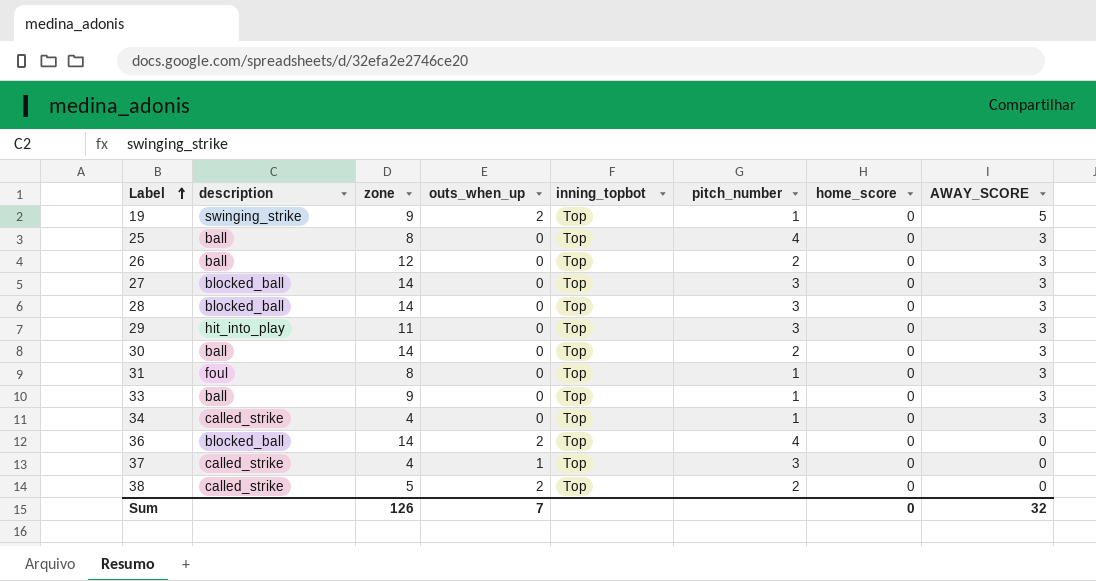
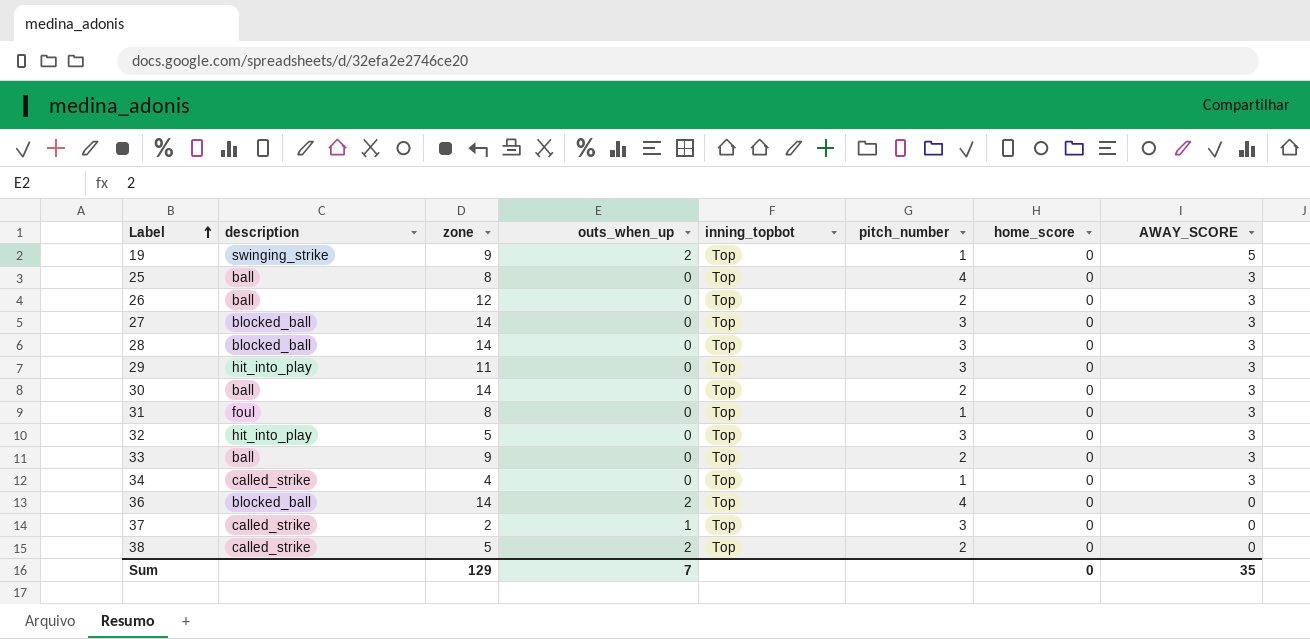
row 32: none -> hit_into_play | 5 | 0 | Top | 3 | 0 | 3
33 | pitch_number: 1 -> 2
37 | zone: 4 -> 2
Sum | zone: 126 -> 129
Sum | AWAY_SCORE: 32 -> 35

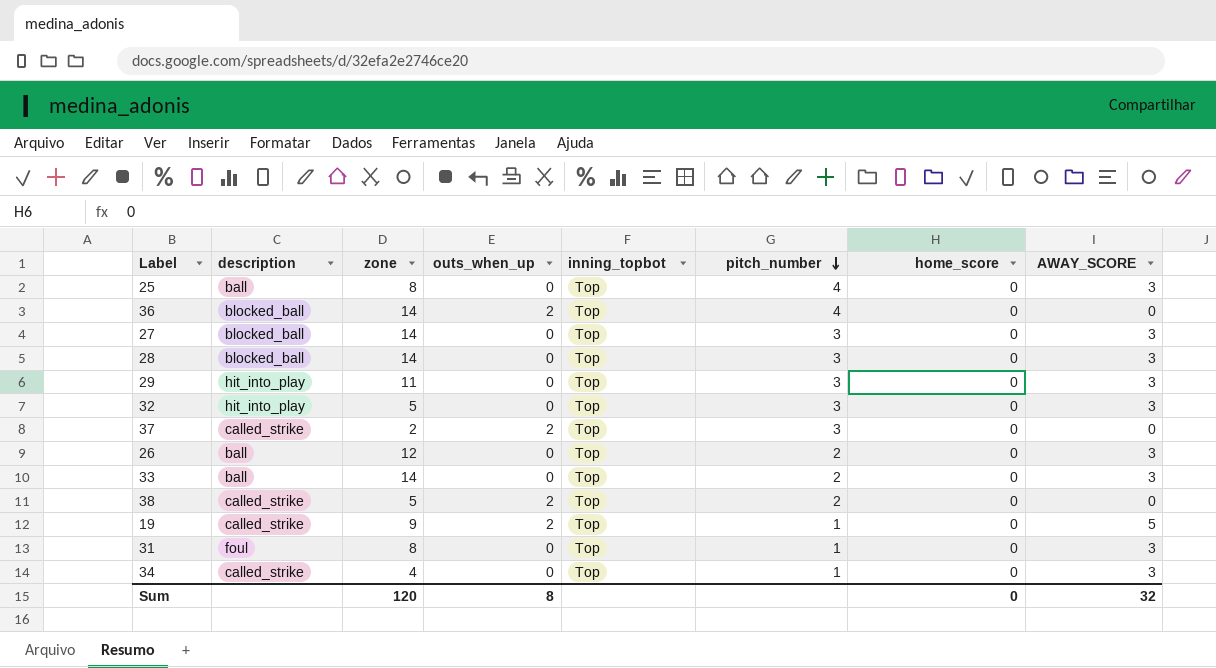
row order: Label ascending -> pitch_number descending
row 30: ball | 14 | 0 | Top | 2 | 0 | 3 -> none
37 | outs_when_up: 1 -> 2
33 | zone: 9 -> 14
19 | description: swinging_strike -> called_strike
Sum | zone: 129 -> 120
Sum | outs_when_up: 7 -> 8
Sum | AWAY_SCORE: 35 -> 32

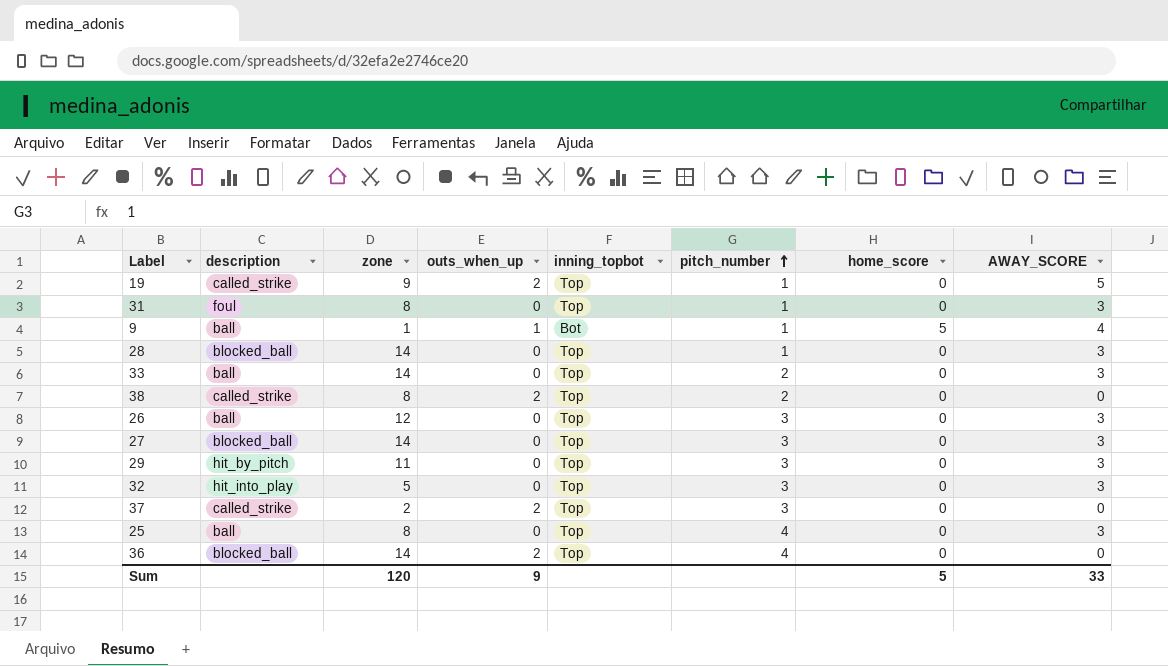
row order: pitch_number descending -> pitch_number ascending
row 34: called_strike | 4 | 0 | Top | 1 | 0 | 3 -> none
row 9: none -> ball | 1 | 1 | Bot | 1 | 5 | 4
28 | pitch_number: 3 -> 1
38 | zone: 5 -> 8
26 | pitch_number: 2 -> 3
29 | description: hit_into_play -> hit_by_pitch
Sum | outs_when_up: 8 -> 9
Sum | home_score: 0 -> 5
Sum | AWAY_SCORE: 32 -> 33

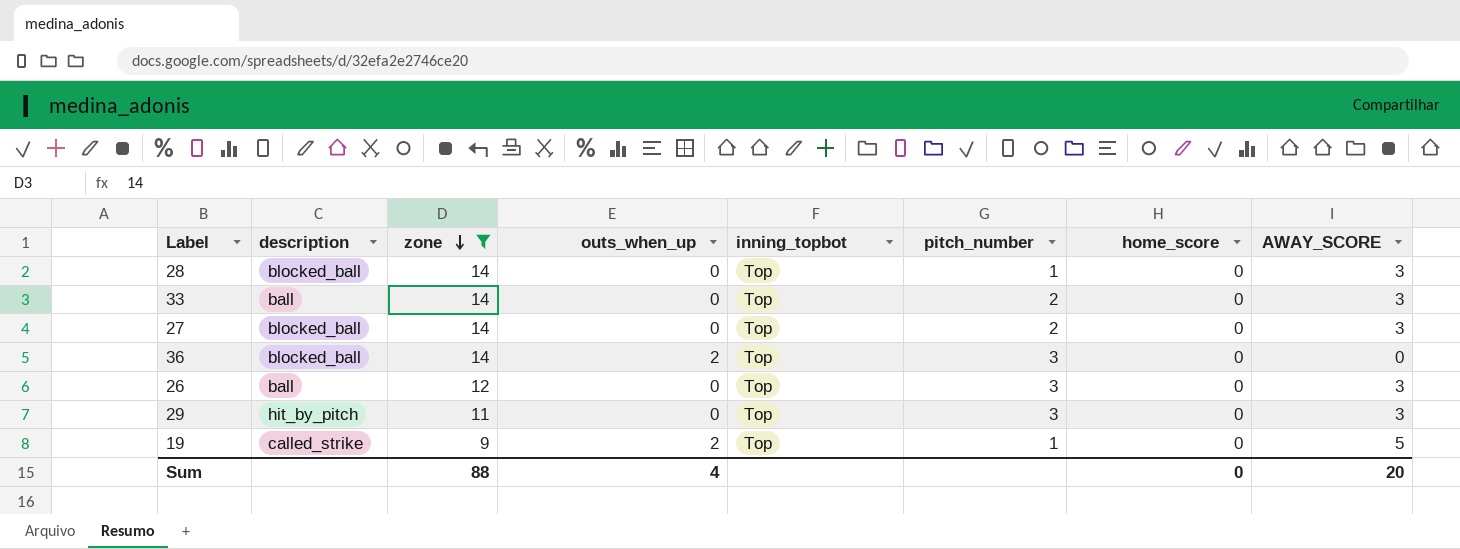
filter: none -> zone >= 9
row order: pitch_number ascending -> zone descending
27 | pitch_number: 3 -> 2
36 | pitch_number: 4 -> 3
Sum | zone: 120 -> 88
Sum | outs_when_up: 9 -> 4
Sum | home_score: 5 -> 0
Sum | AWAY_SCORE: 33 -> 20

